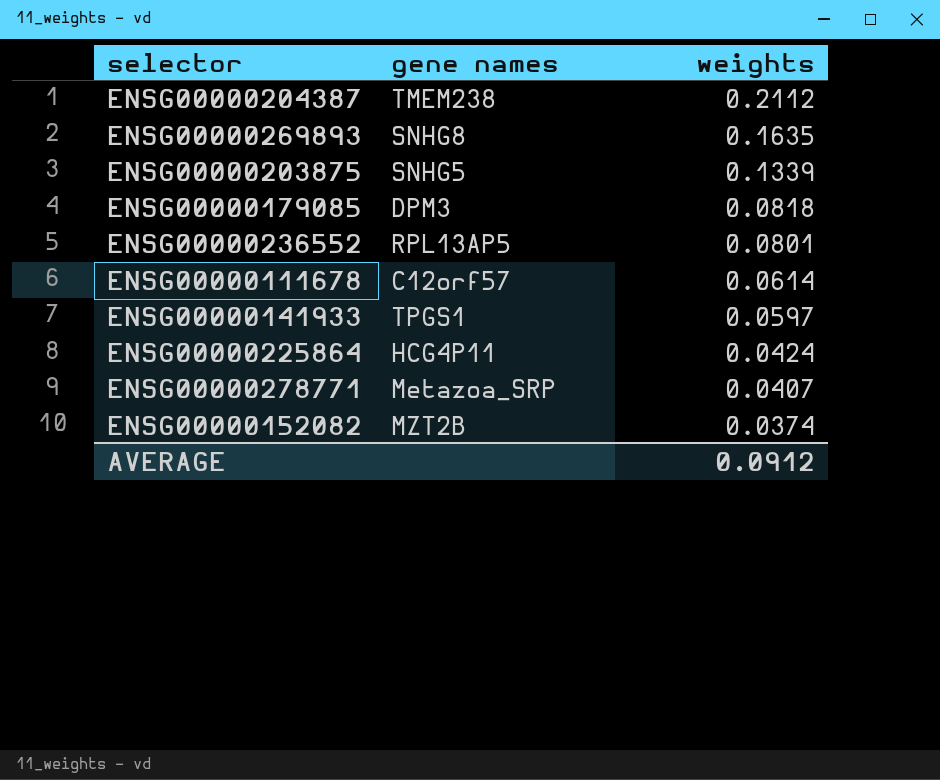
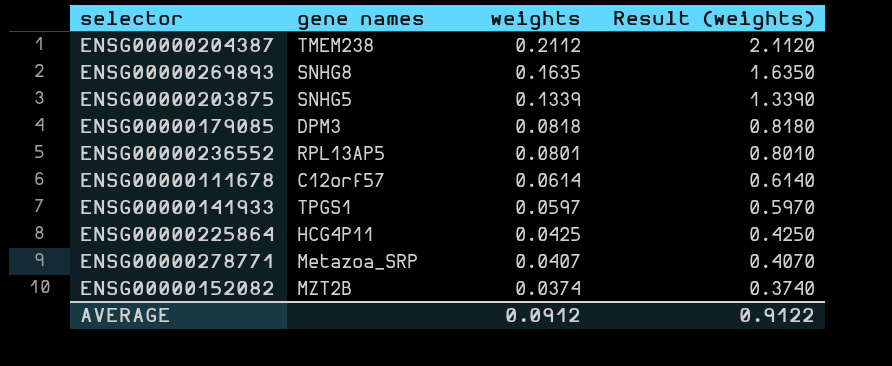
column Result (weights) | formula: none -> [weights] * 10
ENSG00000225864 | weights: 0.0424 -> 0.0425

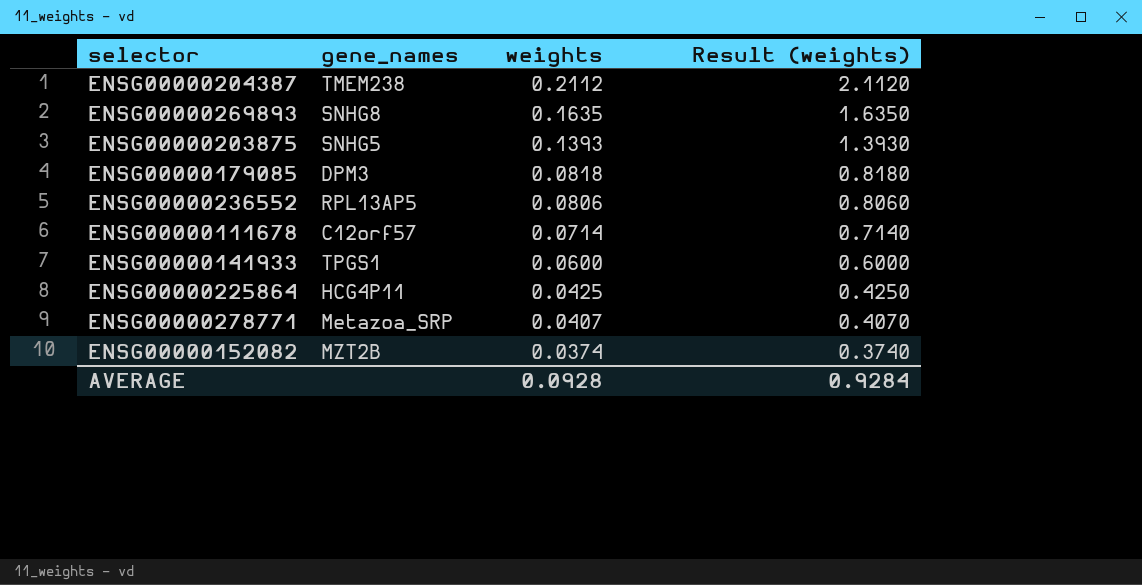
column name: gene names -> gene_names
ENSG00000203875 | weights: 0.1339 -> 0.1393
ENSG00000203875 | Result (weights): 1.3390 -> 1.3930
ENSG00000236552 | weights: 0.0801 -> 0.0806
ENSG00000236552 | Result (weights): 0.8010 -> 0.8060
ENSG00000111678 | weights: 0.0614 -> 0.0714
ENSG00000111678 | Result (weights): 0.6140 -> 0.7140
ENSG00000141933 | weights: 0.0597 -> 0.0600
ENSG00000141933 | Result (weights): 0.5970 -> 0.6000
AVERAGE | weights: 0.0912 -> 0.0928
AVERAGE | Result (weights): 0.9122 -> 0.9284

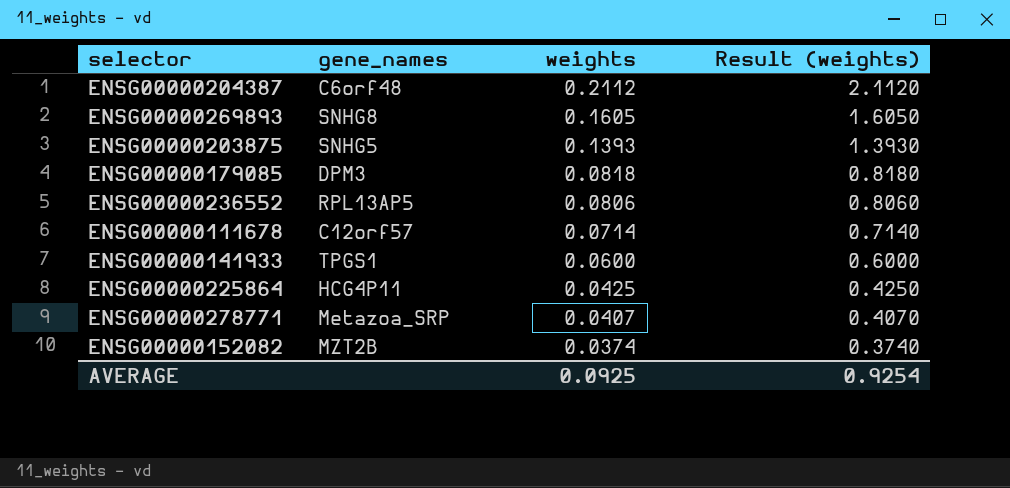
ENSG00000204387 | gene_names: TMEM238 -> C6orf48
ENSG00000269893 | weights: 0.1635 -> 0.1605
ENSG00000269893 | Result (weights): 1.6350 -> 1.6050
AVERAGE | weights: 0.0928 -> 0.0925
AVERAGE | Result (weights): 0.9284 -> 0.9254

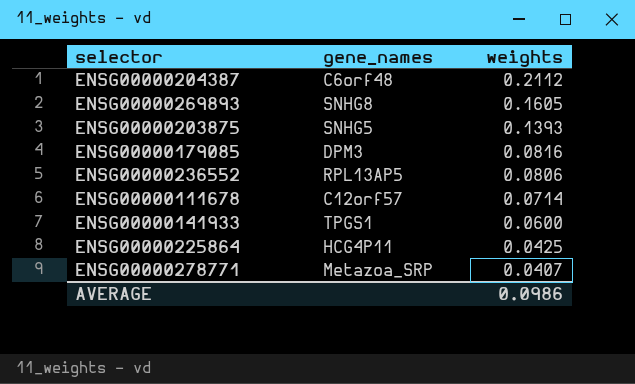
column Result (weights) | formula: [weights] * 10 -> none
row ENSG00000152082: MZT2B | 0.0374 | 0.3740 -> none
ENSG00000179085 | weights: 0.0818 -> 0.0816
AVERAGE | weights: 0.0925 -> 0.0986

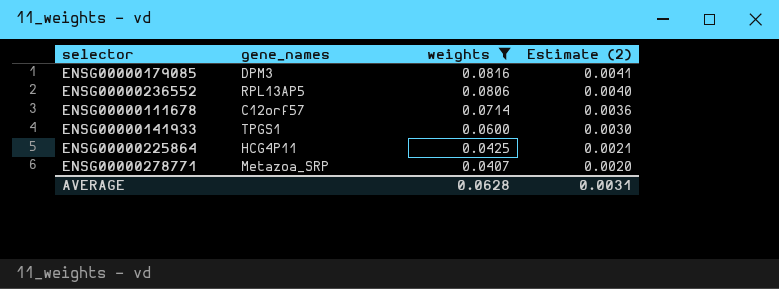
filter: none -> weights <= 0.0816
column Estimate (2) | formula: none -> [weights] * 0.05
AVERAGE | weights: 0.0986 -> 0.0628

